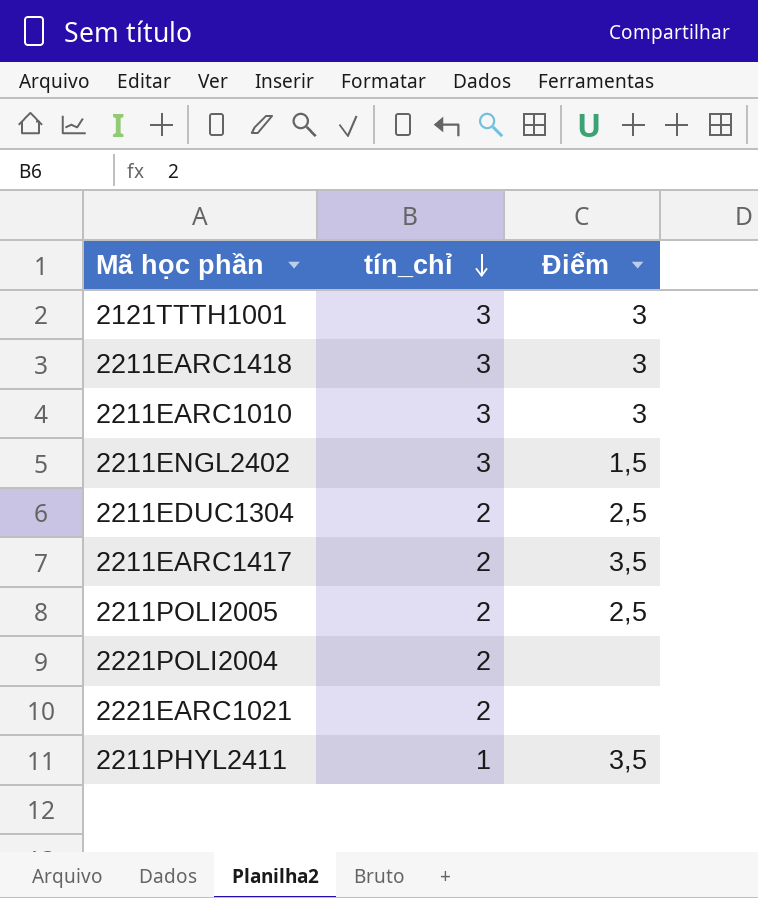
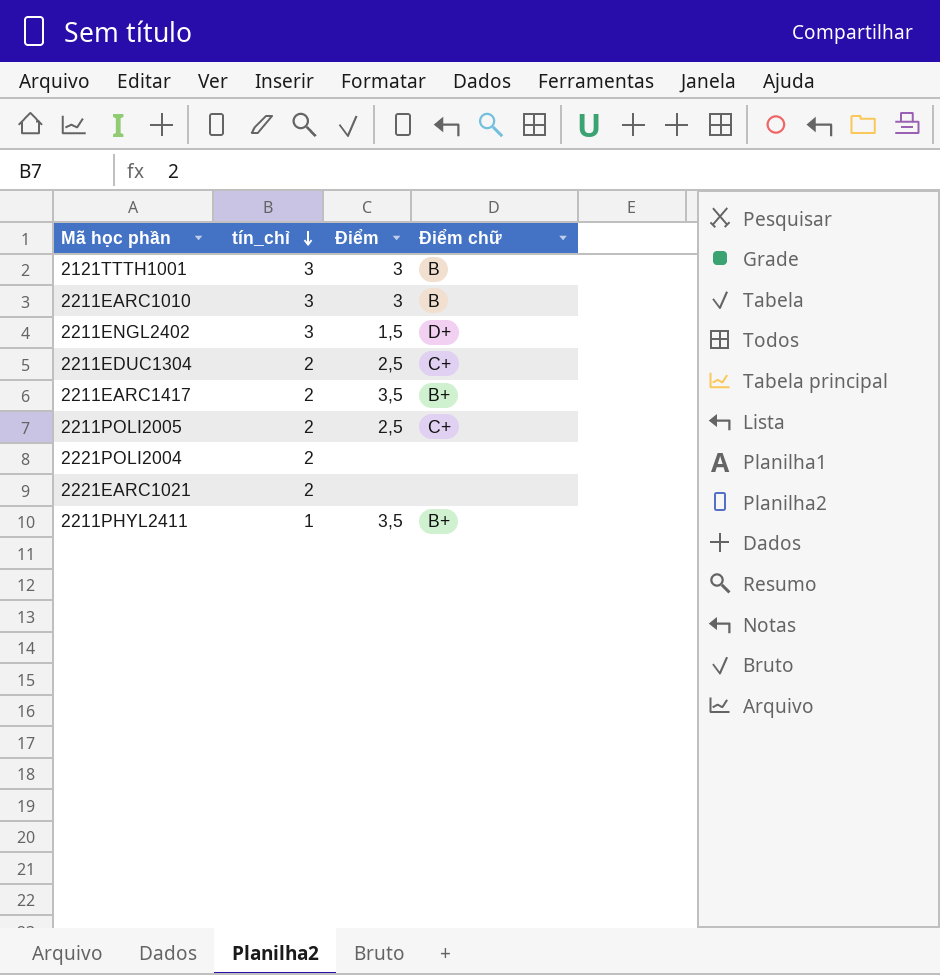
column Điểm chữ | position: none -> 4
row 2211EARC1418: 3 | 3 -> none

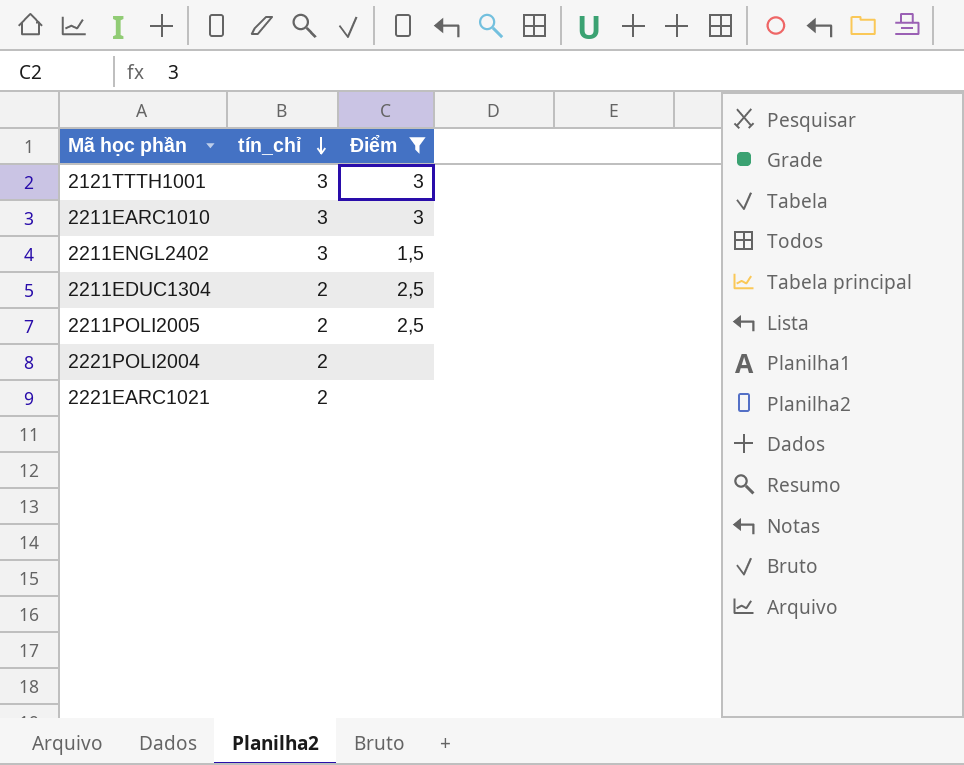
filter: none -> Điểm != 3,5
column Điểm chữ | position: 4 -> none

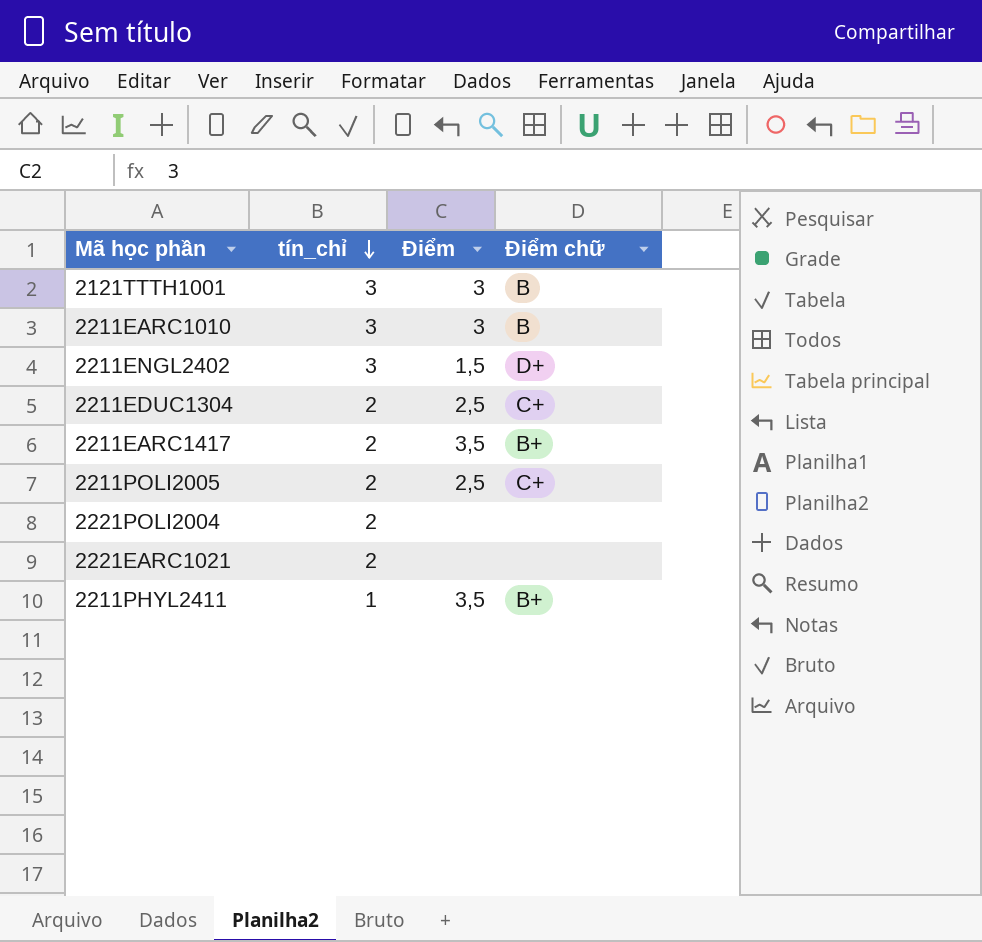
filter: Điểm != 3,5 -> none
column Điểm chữ | position: none -> 4

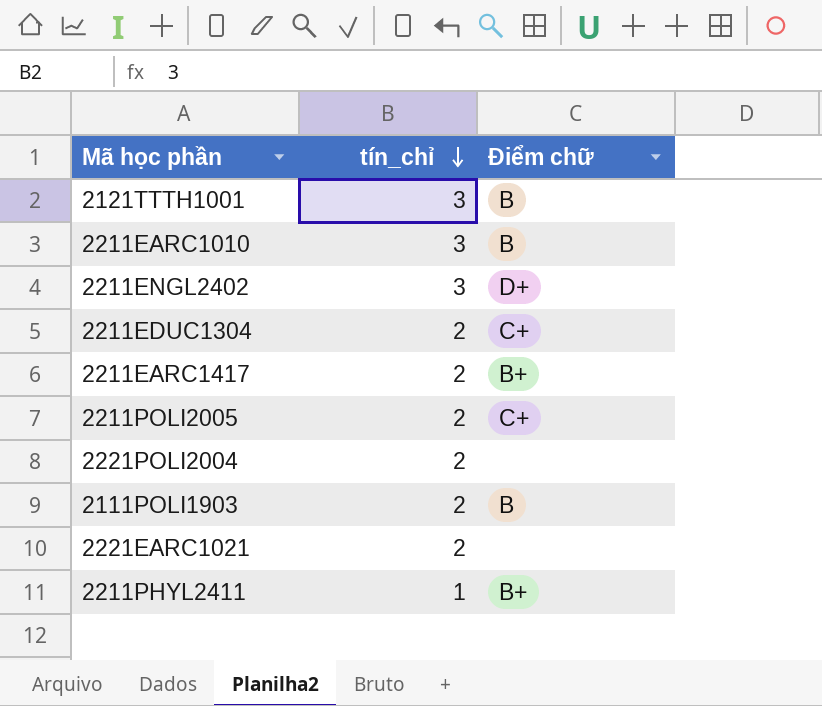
column Điểm | position: 3 -> none
row 2111POLI1903: none -> 2 | B

